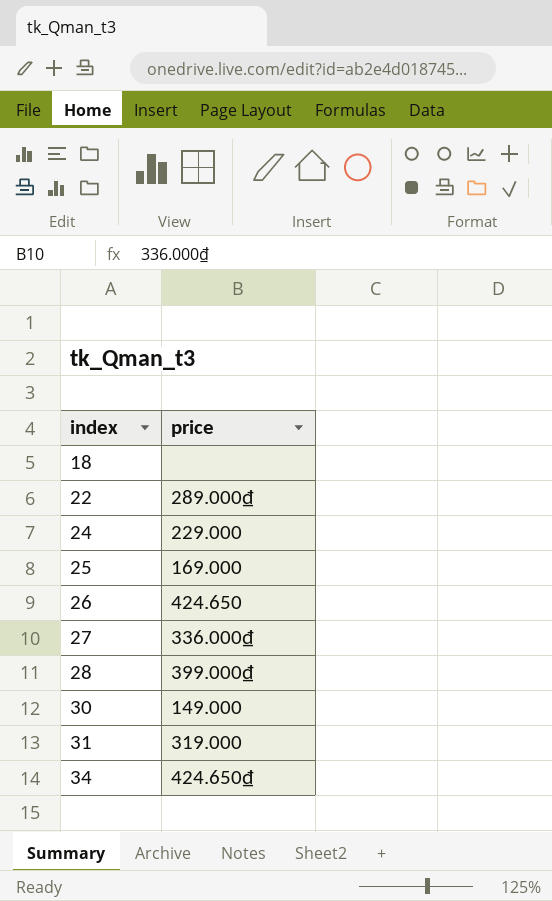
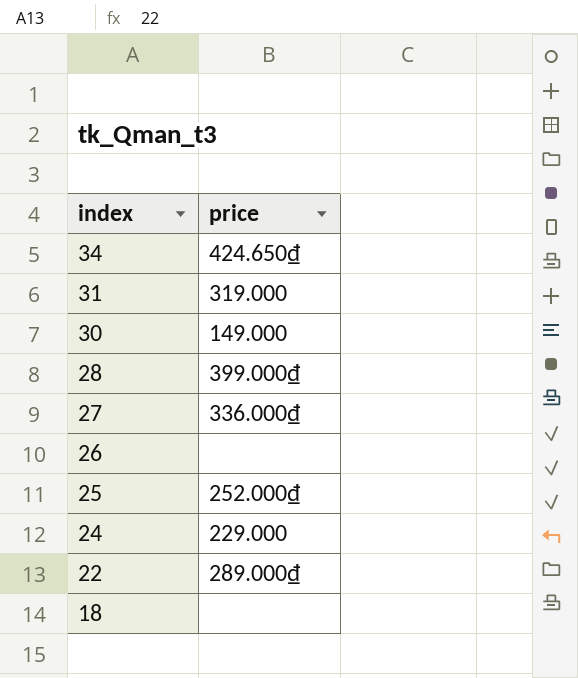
row order: index ascending -> index descending
26 | price: 424.650 -> none
25 | price: 169.000 -> 252.000₫

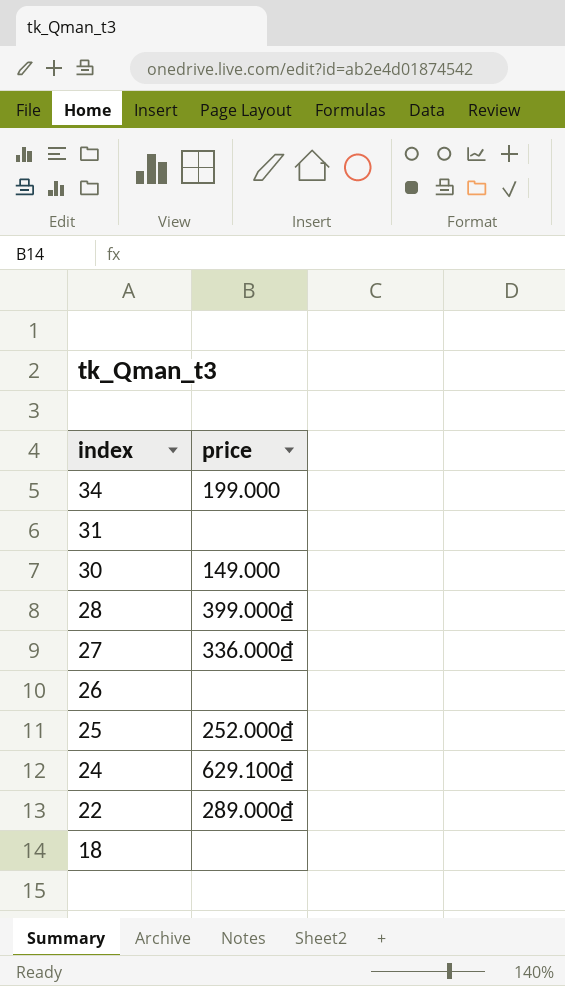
34 | price: 424.650₫ -> 199.000
31 | price: 319.000 -> none
24 | price: 229.000 -> 629.100₫

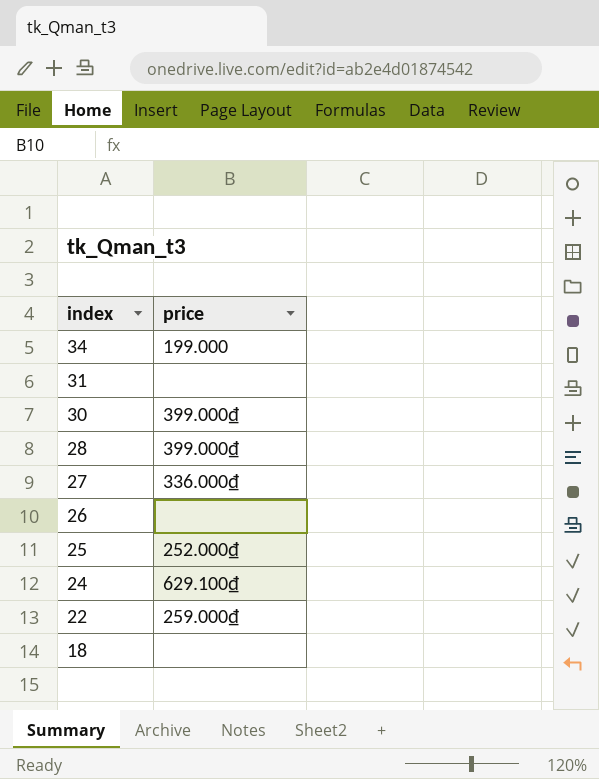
30 | price: 149.000 -> 399.000₫
22 | price: 289.000₫ -> 259.000₫

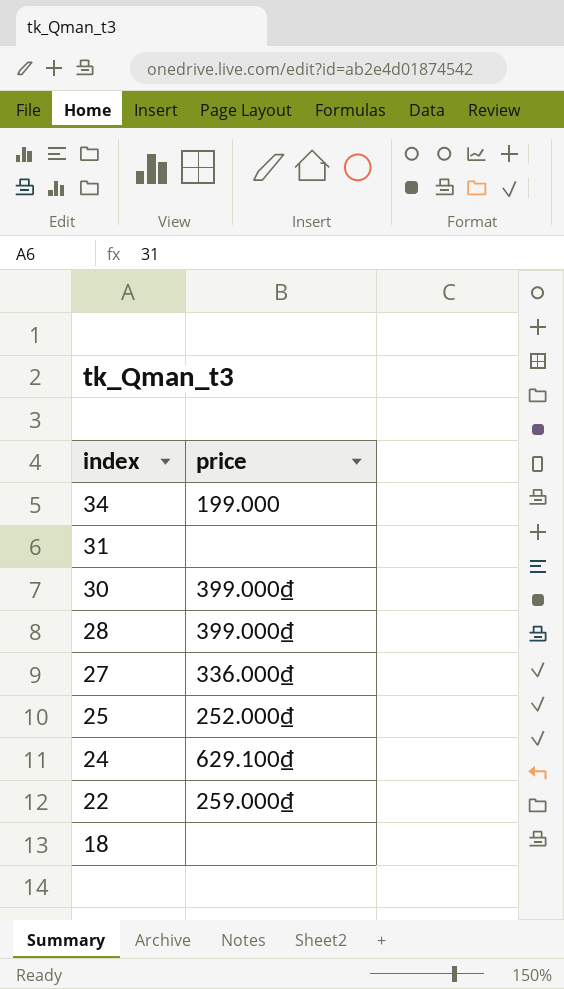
row 26: none -> none

